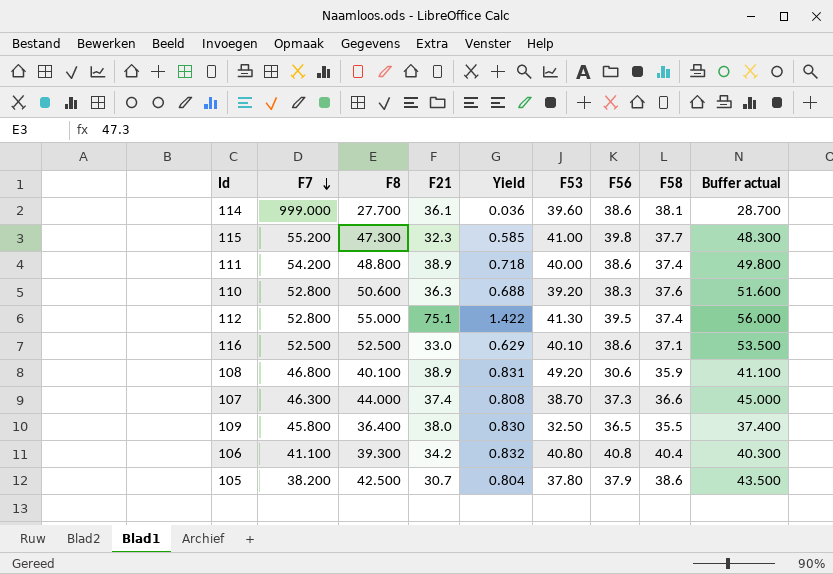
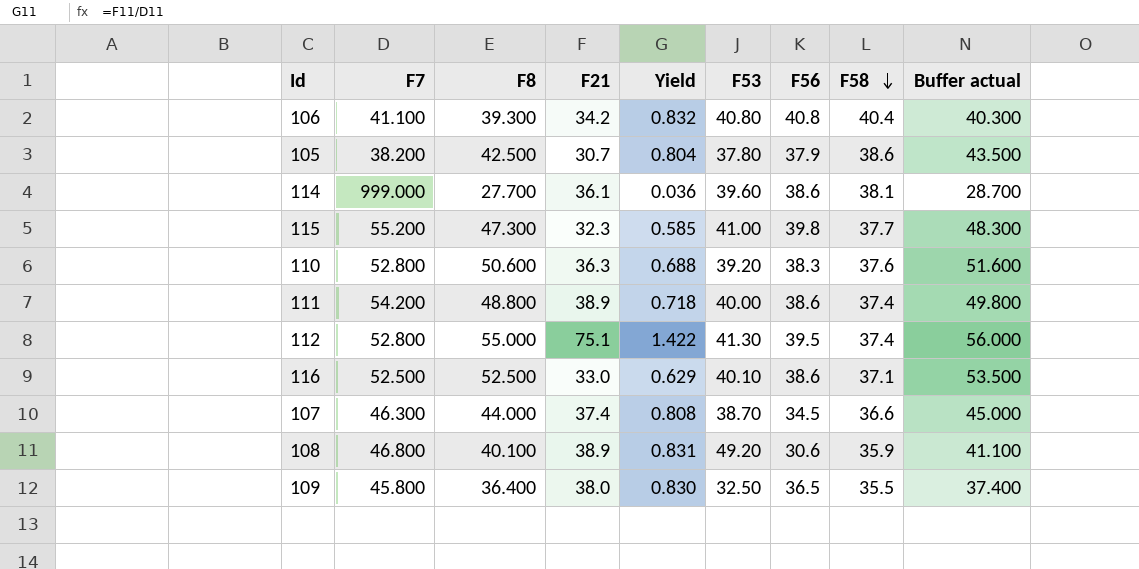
row order: F7 descending -> F58 descending
107 | F56: 37.3 -> 34.5

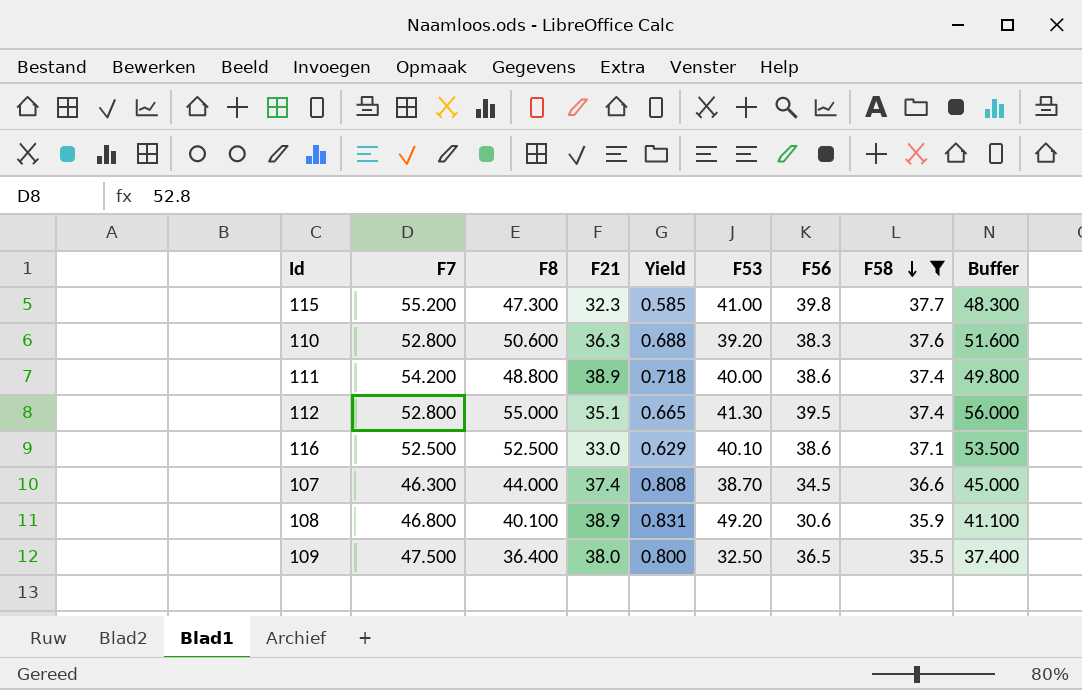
filter: none -> F58 <= 37.7
column name: Buffer actual -> Buffer
112 | F21: 75.1 -> 35.1
112 | Yield: 1.422 -> 0.665
109 | F7: 45.800 -> 47.500
109 | Yield: 0.830 -> 0.800

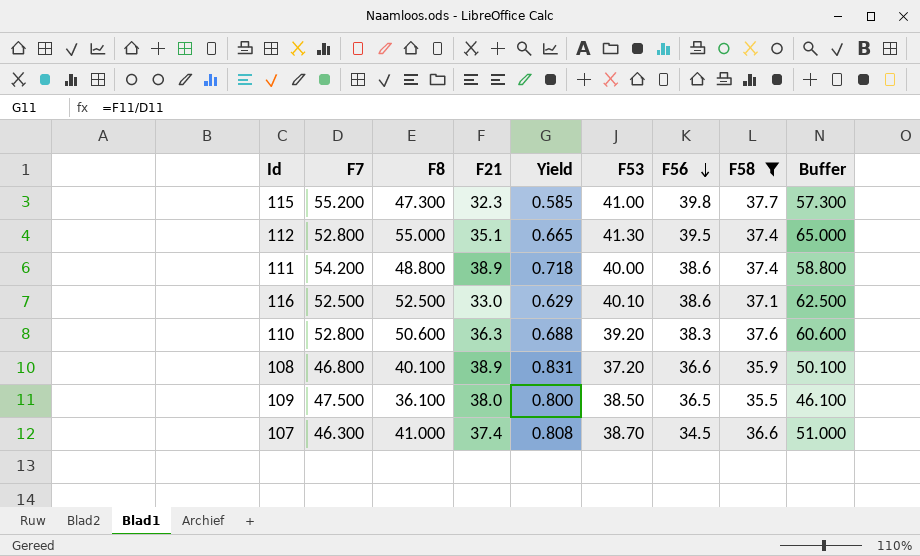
row order: F58 descending -> F56 descending
column Buffer | formula: [F8] + 1 -> [F8] + 10
108 | F53: 49.20 -> 37.20
108 | F56: 30.6 -> 36.6
109 | F8: 36.400 -> 36.100
109 | F53: 32.50 -> 38.50
107 | F8: 44.000 -> 41.000

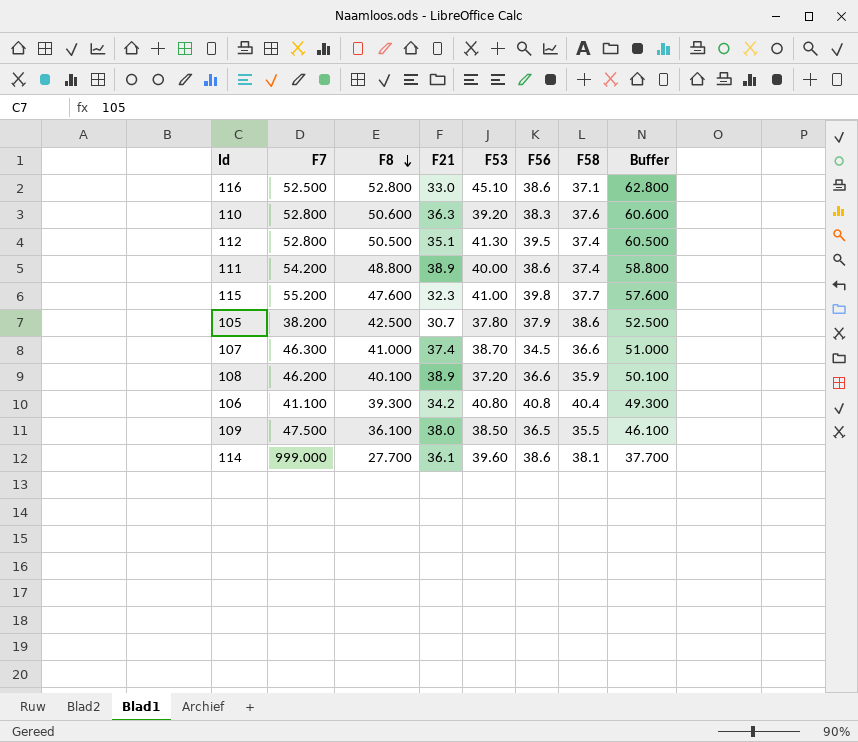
filter: F58 <= 37.7 -> none
row order: F56 descending -> F8 descending
column Yield | formula: [F21] / [F7] -> none
116 | F8: 52.500 -> 52.800
116 | F53: 40.10 -> 45.10
116 | Buffer: 62.500 -> 62.800
112 | F8: 55.000 -> 50.500
112 | Buffer: 65.000 -> 60.500
115 | F8: 47.300 -> 47.600
115 | Buffer: 57.300 -> 57.600
108 | F7: 46.800 -> 46.200

